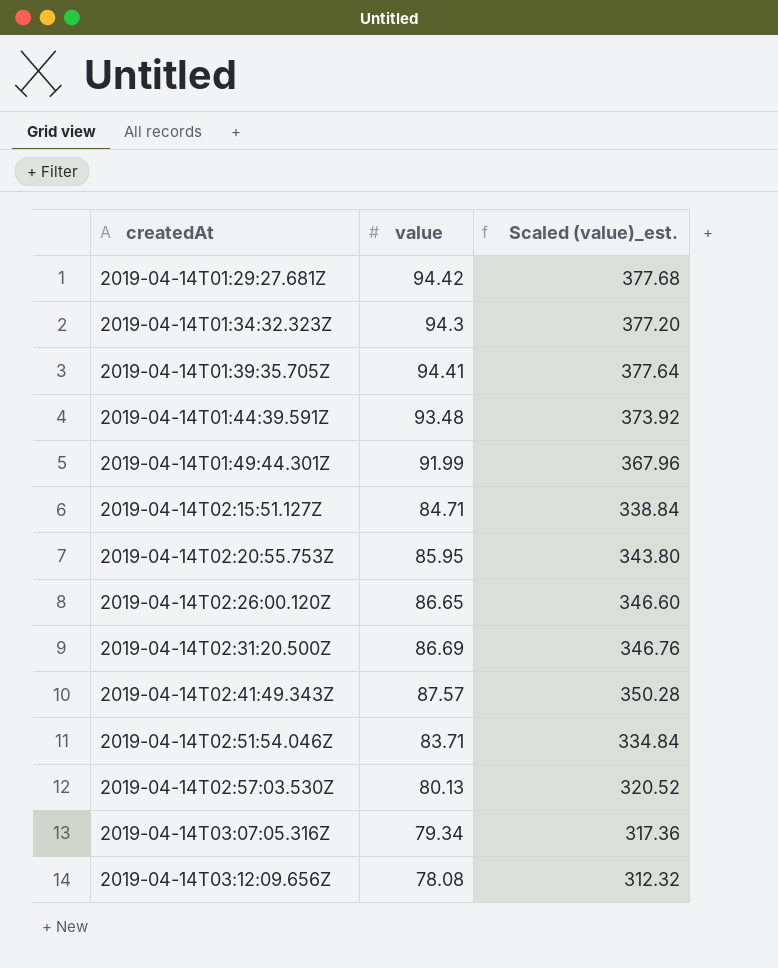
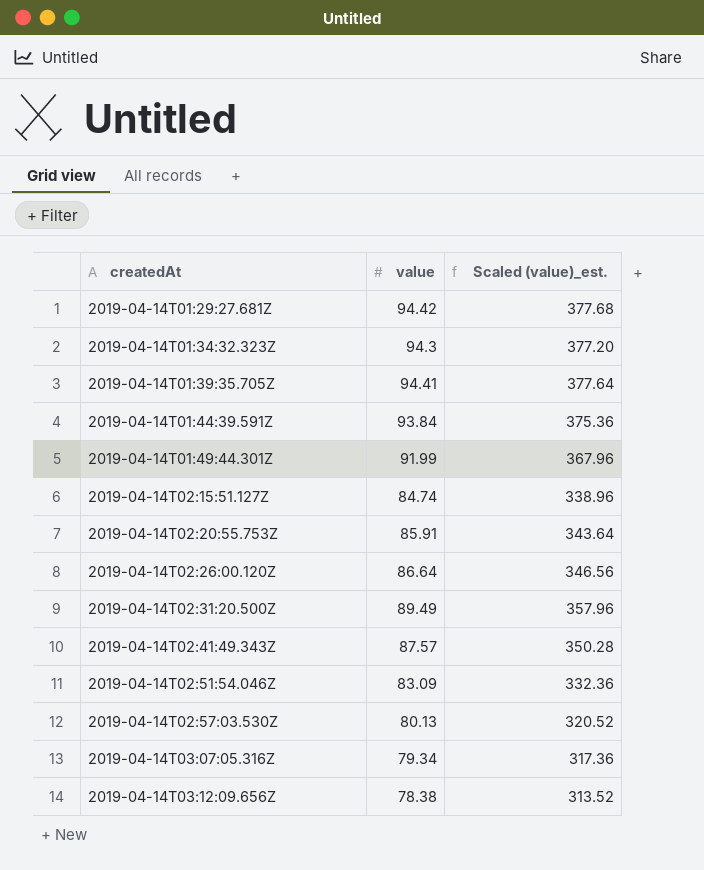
2019-04-14T01:44:39.591Z | value: 93.48 -> 93.84
2019-04-14T01:44:39.591Z | Scaled (value)_est.: 373.92 -> 375.36
2019-04-14T02:15:51.127Z | value: 84.71 -> 84.74
2019-04-14T02:15:51.127Z | Scaled (value)_est.: 338.84 -> 338.96
2019-04-14T02:20:55.753Z | value: 85.95 -> 85.91
2019-04-14T02:20:55.753Z | Scaled (value)_est.: 343.80 -> 343.64
2019-04-14T02:26:00.120Z | value: 86.65 -> 86.64
2019-04-14T02:26:00.120Z | Scaled (value)_est.: 346.60 -> 346.56
2019-04-14T02:31:20.500Z | value: 86.69 -> 89.49
2019-04-14T02:31:20.500Z | Scaled (value)_est.: 346.76 -> 357.96
2019-04-14T02:51:54.046Z | value: 83.71 -> 83.09
2019-04-14T02:51:54.046Z | Scaled (value)_est.: 334.84 -> 332.36
2019-04-14T03:12:09.656Z | value: 78.08 -> 78.38
2019-04-14T03:12:09.656Z | Scaled (value)_est.: 312.32 -> 313.52

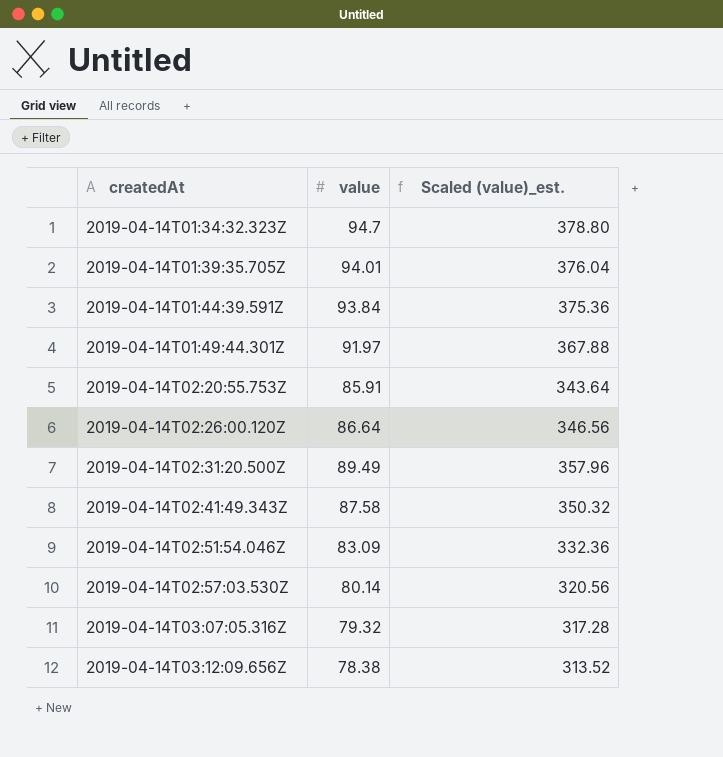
row 2019-04-14T01:29:27.681Z: 94.42 | 377.68 -> none
row 2019-04-14T02:15:51.127Z: 84.74 | 338.96 -> none
2019-04-14T01:34:32.323Z | value: 94.3 -> 94.7
2019-04-14T01:34:32.323Z | Scaled (value)_est.: 377.20 -> 378.80
2019-04-14T01:39:35.705Z | value: 94.41 -> 94.01
2019-04-14T01:39:35.705Z | Scaled (value)_est.: 377.64 -> 376.04
2019-04-14T01:49:44.301Z | value: 91.99 -> 91.97
2019-04-14T01:49:44.301Z | Scaled (value)_est.: 367.96 -> 367.88
2019-04-14T02:41:49.343Z | value: 87.57 -> 87.58
2019-04-14T02:41:49.343Z | Scaled (value)_est.: 350.28 -> 350.32
2019-04-14T02:57:03.530Z | value: 80.13 -> 80.14
2019-04-14T02:57:03.530Z | Scaled (value)_est.: 320.52 -> 320.56
2019-04-14T03:07:05.316Z | value: 79.34 -> 79.32
2019-04-14T03:07:05.316Z | Scaled (value)_est.: 317.36 -> 317.28

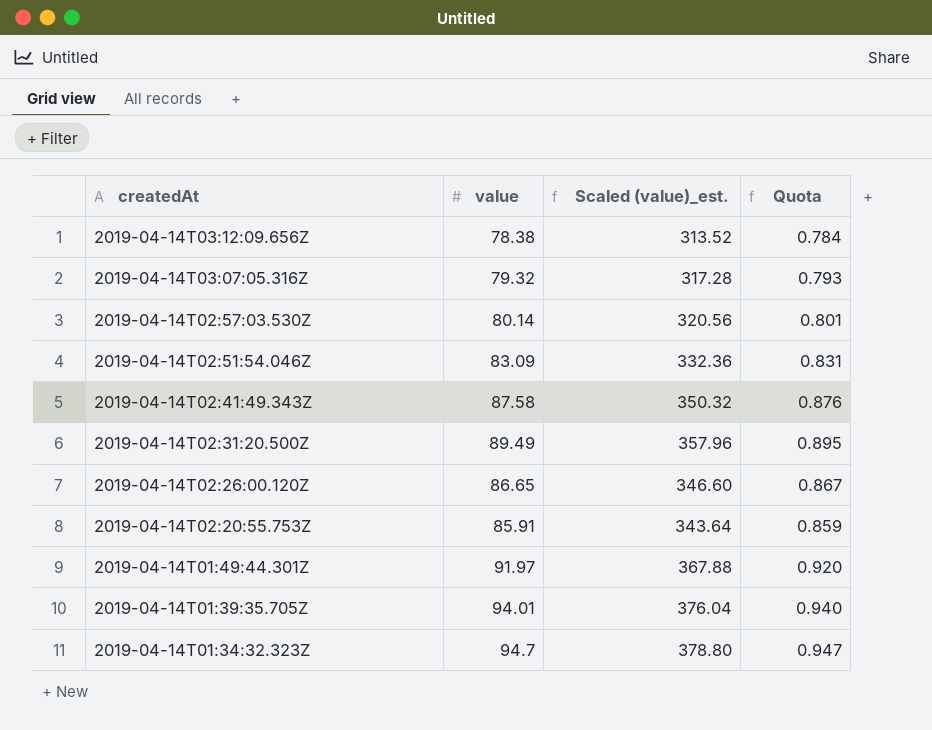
row order: createdAt ascending -> createdAt descending
column Quota | formula: none -> [value] * 0.01
row 2019-04-14T01:44:39.591Z: 93.84 | 375.36 -> none
2019-04-14T02:26:00.120Z | value: 86.64 -> 86.65
2019-04-14T02:26:00.120Z | Scaled (value)_est.: 346.56 -> 346.60

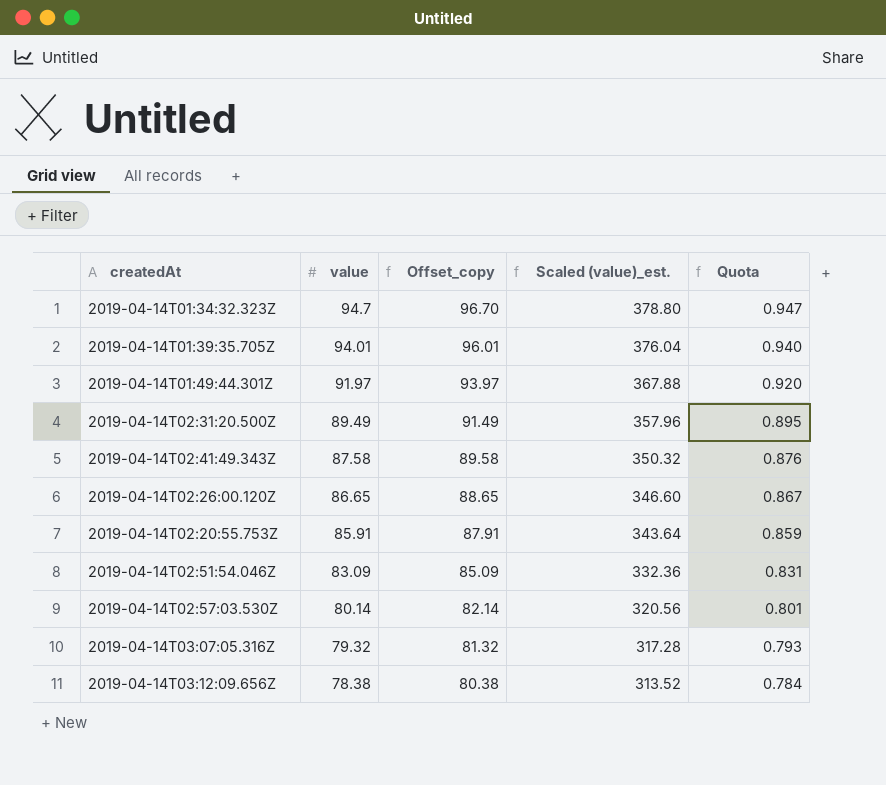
row order: createdAt descending -> value descending
column Offset_copy | formula: none -> [value] + 2

